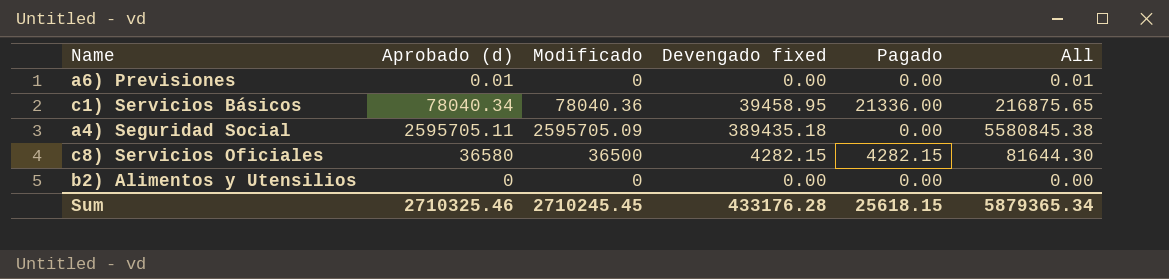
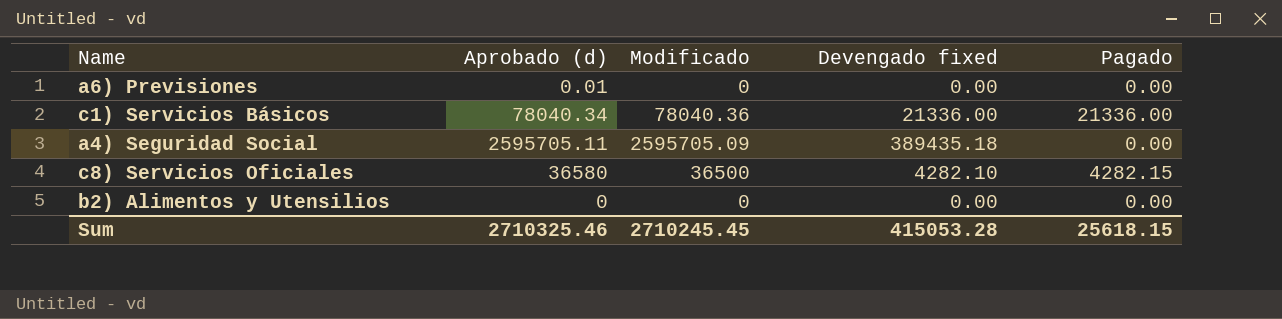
column All | formula: [Aprobado (d)] + [Modificado] + [Devengado fixed] + [Pagado] -> none
c1) Servicios Básicos | Devengado fixed: 39458.95 -> 21336.00
c8) Servicios Oficiales | Devengado fixed: 4282.15 -> 4282.10
Sum | Devengado fixed: 433176.28 -> 415053.28

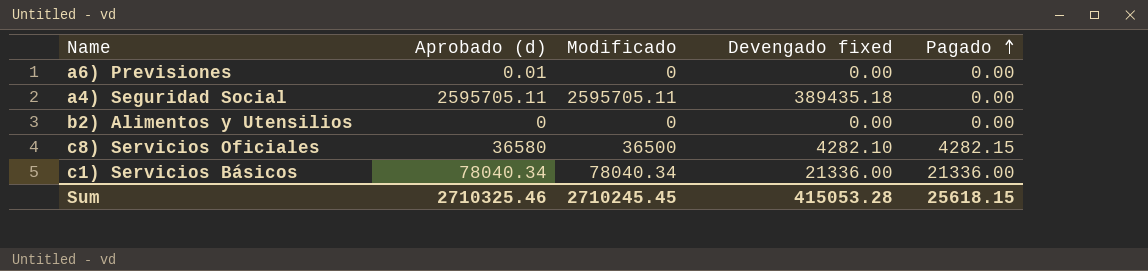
row order: none -> Pagado ascending
a4) Seguridad Social | Modificado: 2595705.09 -> 2595705.11
c1) Servicios Básicos | Modificado: 78040.36 -> 78040.34

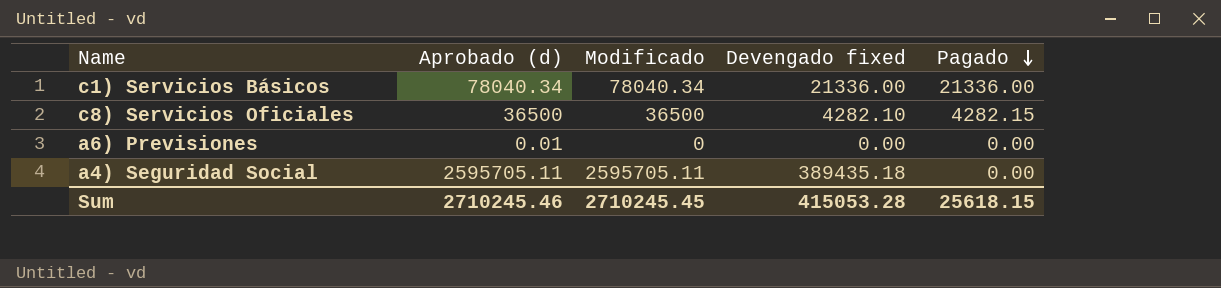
row order: Pagado ascending -> Pagado descending
row b2) Alimentos y Utensilios: 0 | 0 | 0.00 | 0.00 -> none
c8) Servicios Oficiales | Aprobado (d): 36580 -> 36500
Sum | Aprobado (d): 2710325.46 -> 2710245.46

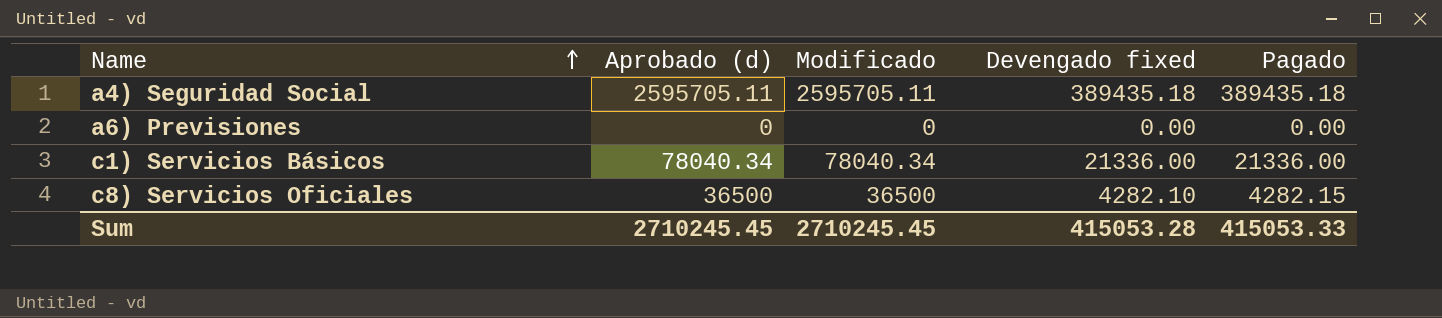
row order: Pagado descending -> Name ascending
a4) Seguridad Social | Pagado: 0.00 -> 389435.18
a6) Previsiones | Aprobado (d): 0.01 -> 0
Sum | Aprobado (d): 2710245.46 -> 2710245.45
Sum | Pagado: 25618.15 -> 415053.33

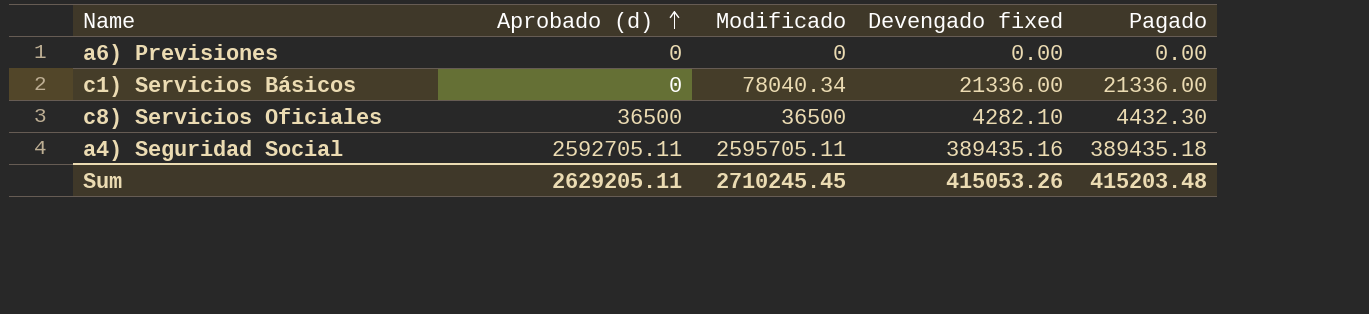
row order: Name ascending -> Aprobado (d) ascending
c1) Servicios Básicos | Aprobado (d): 78040.34 -> 0
c8) Servicios Oficiales | Pagado: 4282.15 -> 4432.30
a4) Seguridad Social | Aprobado (d): 2595705.11 -> 2592705.11
a4) Seguridad Social | Devengado fixed: 389435.18 -> 389435.16
Sum | Aprobado (d): 2710245.45 -> 2629205.11
Sum | Devengado fixed: 415053.28 -> 415053.26
Sum | Pagado: 415053.33 -> 415203.48

